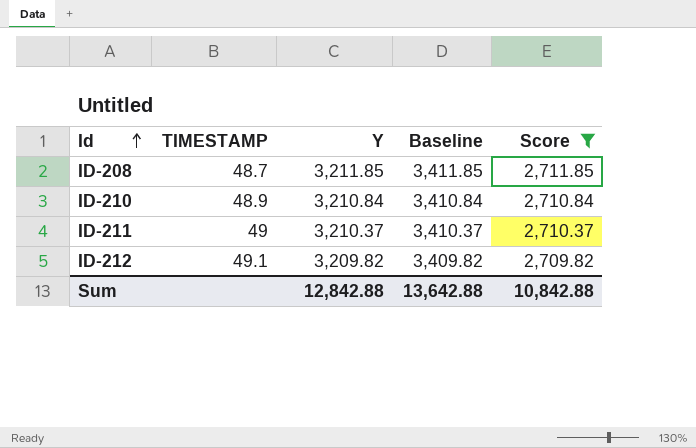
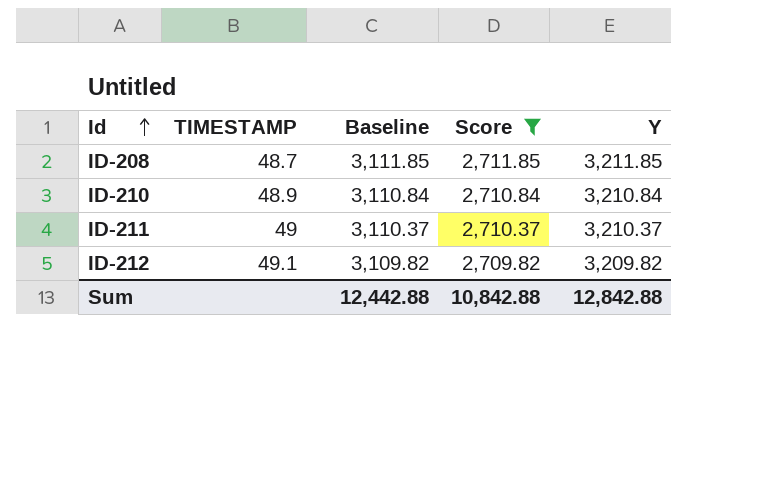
column Baseline | formula: [Y] + 200 -> [Y] - 100
column Y | position: 3 -> 5
Sum | Baseline: 13,642.88 -> 12,442.88

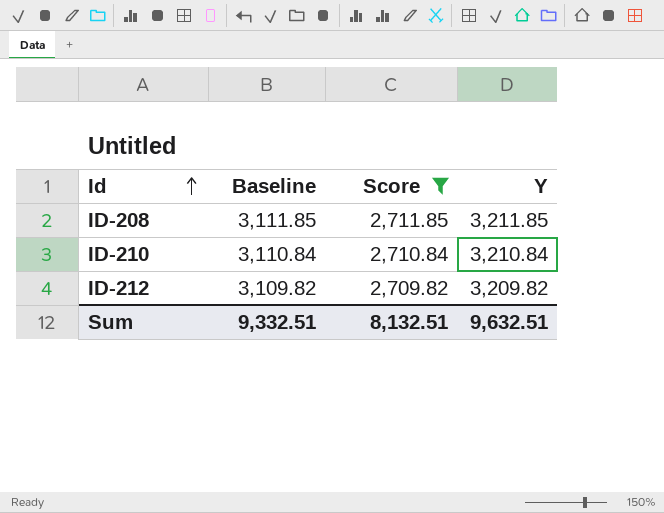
column TIMESTAMP | position: 2 -> none
row ID-211: 49 | 3,110.37 | 2,710.37 | 3,210.37 -> none
Sum | Baseline: 12,442.88 -> 9,332.51
Sum | Score: 10,842.88 -> 8,132.51
Sum | Y: 12,842.88 -> 9,632.51

